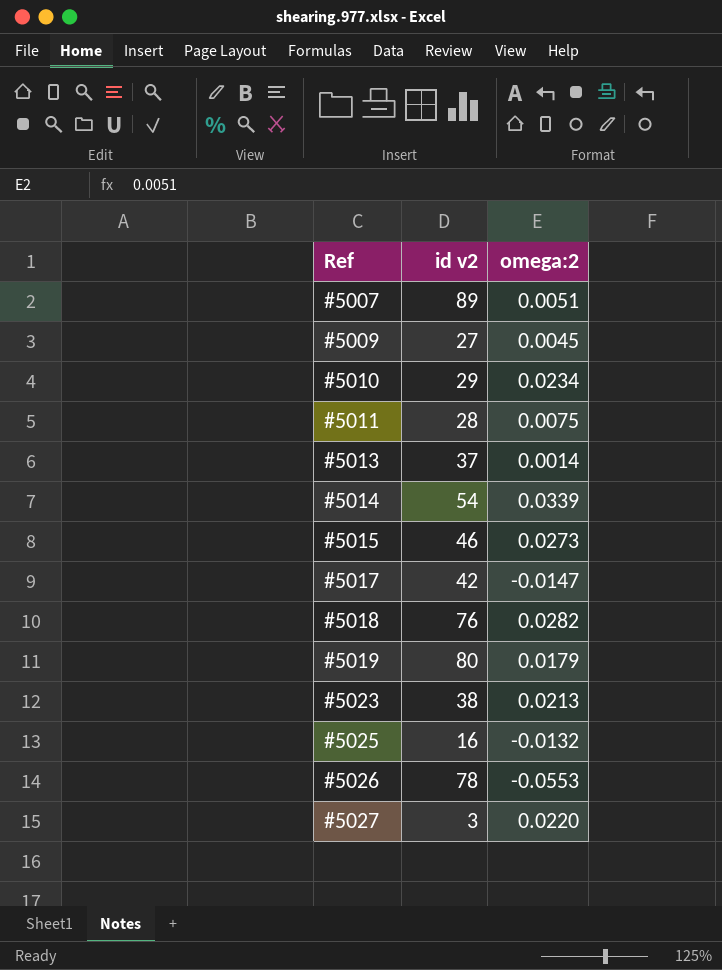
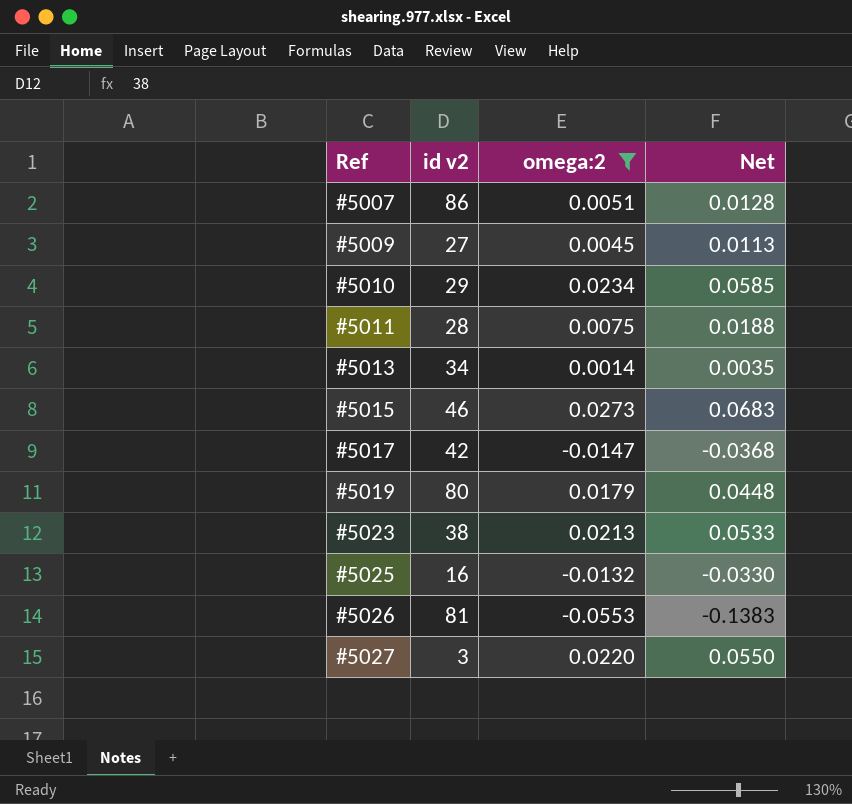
filter: none -> omega:2 <= 0.0273
column Net | formula: none -> [omega:2] * 2.5
#5007 | id v2: 89 -> 86
#5013 | id v2: 37 -> 34
#5026 | id v2: 78 -> 81

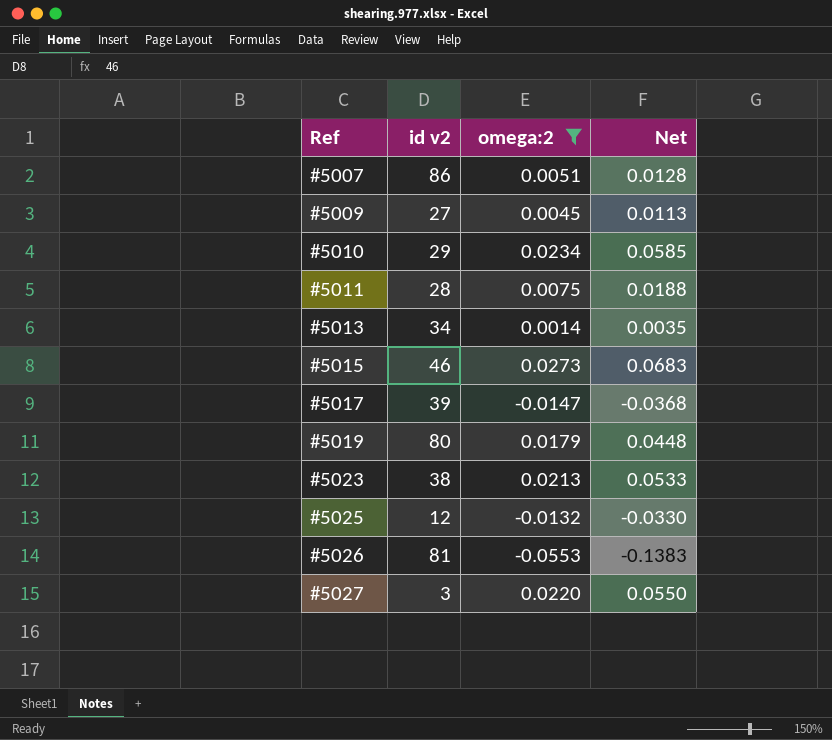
#5017 | id v2: 42 -> 39
#5025 | id v2: 16 -> 12

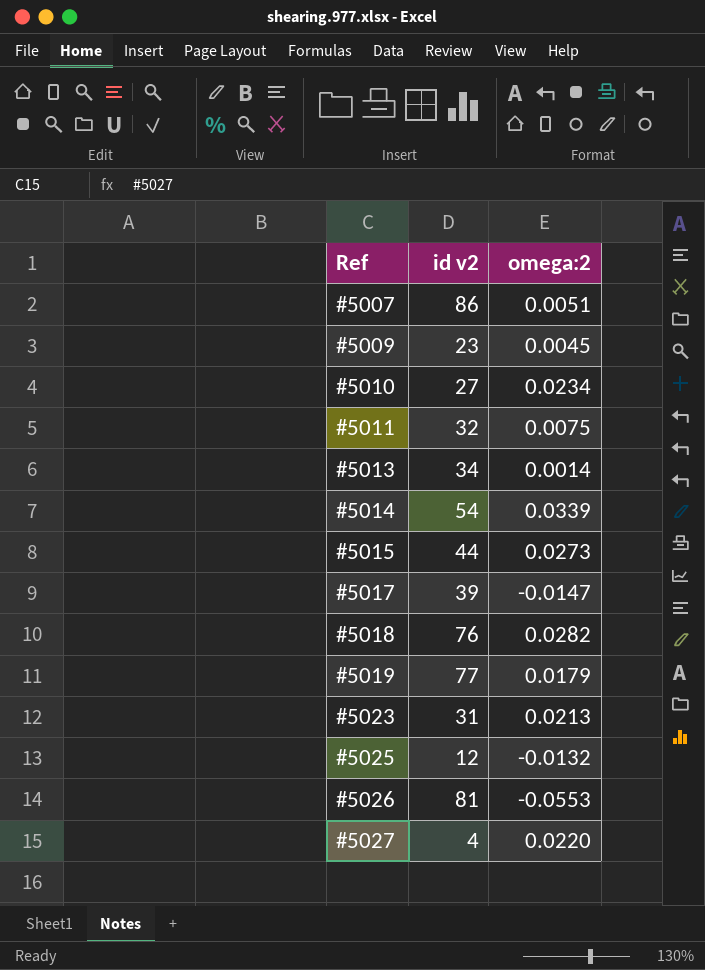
filter: omega:2 <= 0.0273 -> none
column Net | formula: [omega:2] * 2.5 -> none
#5009 | id v2: 27 -> 23
#5010 | id v2: 29 -> 27
#5011 | id v2: 28 -> 32
#5015 | id v2: 46 -> 44
#5019 | id v2: 80 -> 77
#5023 | id v2: 38 -> 31
#5027 | id v2: 3 -> 4

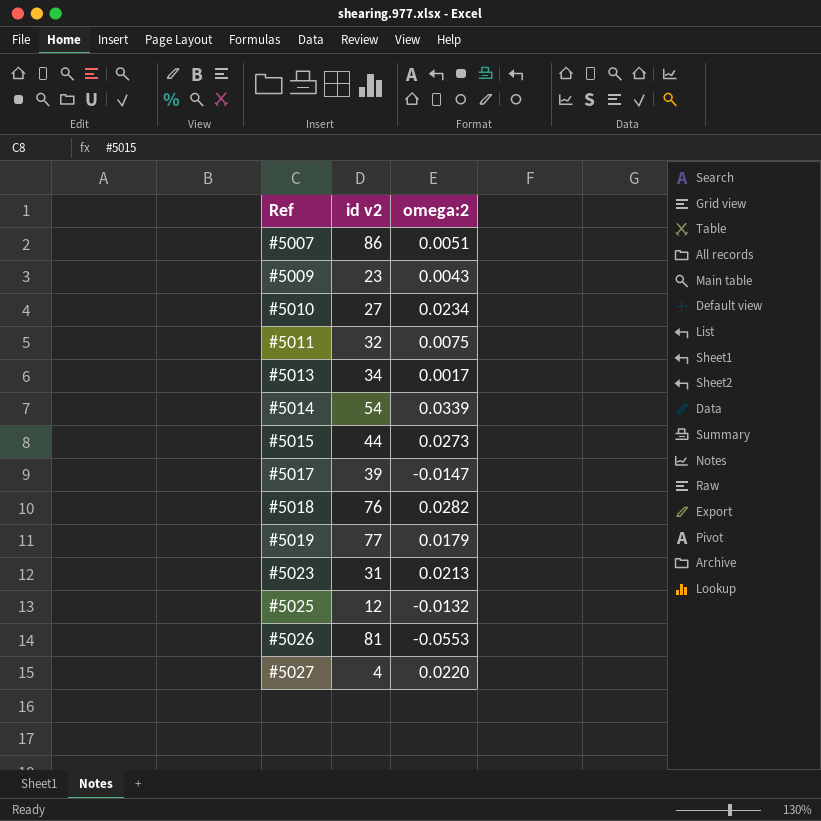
#5009 | omega:2: 0.0045 -> 0.0043
#5013 | omega:2: 0.0014 -> 0.0017

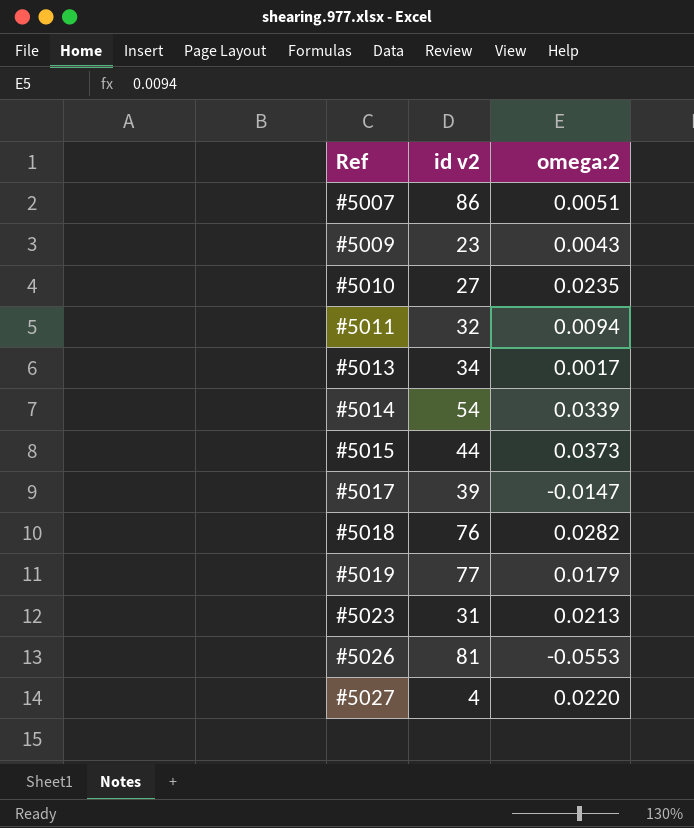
row #5025: 12 | -0.0132 -> none
#5010 | omega:2: 0.0234 -> 0.0235
#5011 | omega:2: 0.0075 -> 0.0094
#5015 | omega:2: 0.0273 -> 0.0373

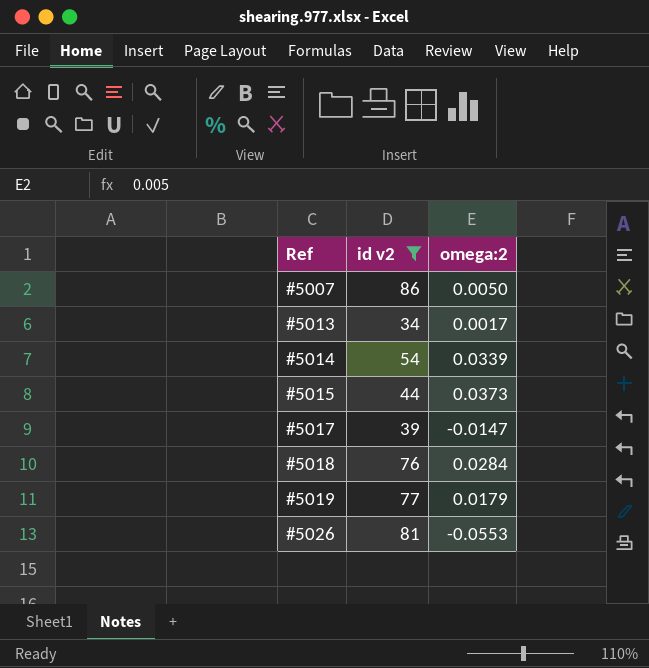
filter: none -> id v2 >= 34
#5007 | omega:2: 0.0051 -> 0.0050
#5018 | omega:2: 0.0282 -> 0.0284

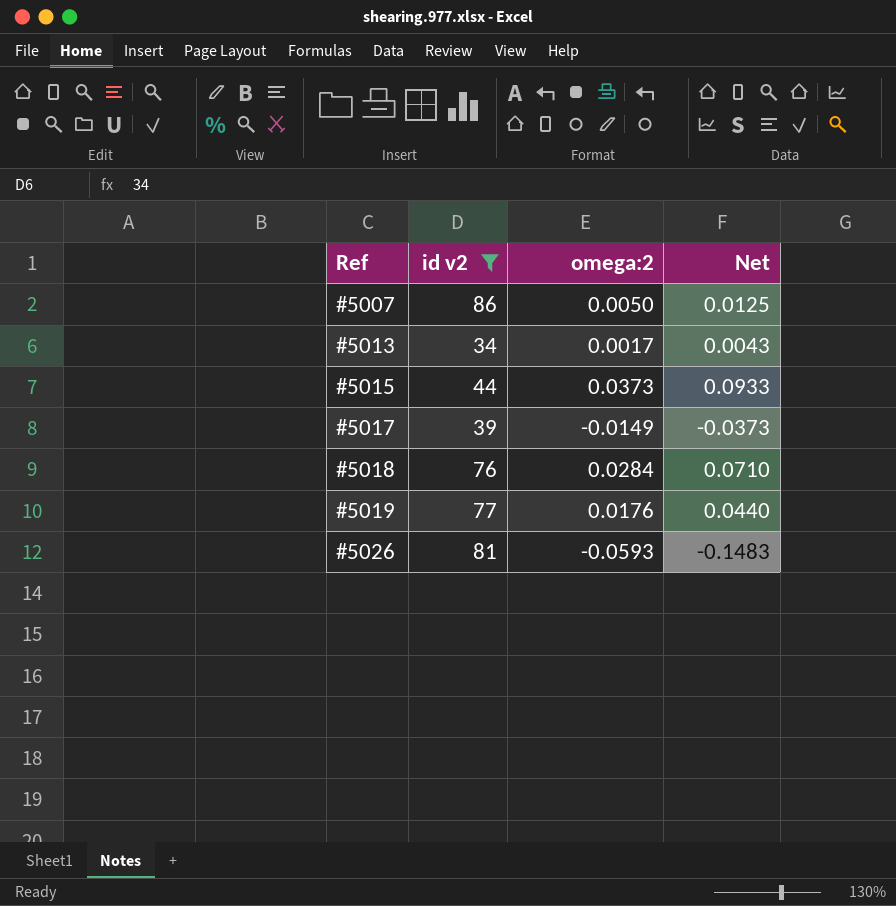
column Net | formula: none -> [omega:2] * 2.5
row #5014: 54 | 0.0339 -> none
#5017 | omega:2: -0.0147 -> -0.0149
#5019 | omega:2: 0.0179 -> 0.0176
#5026 | omega:2: -0.0553 -> -0.0593

